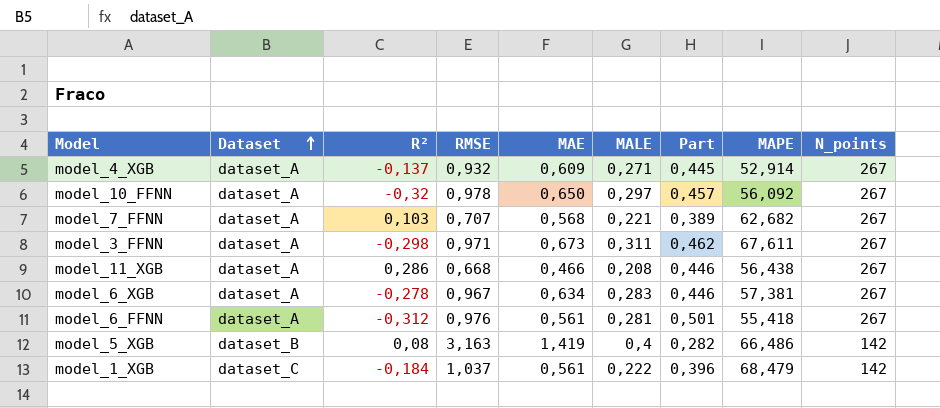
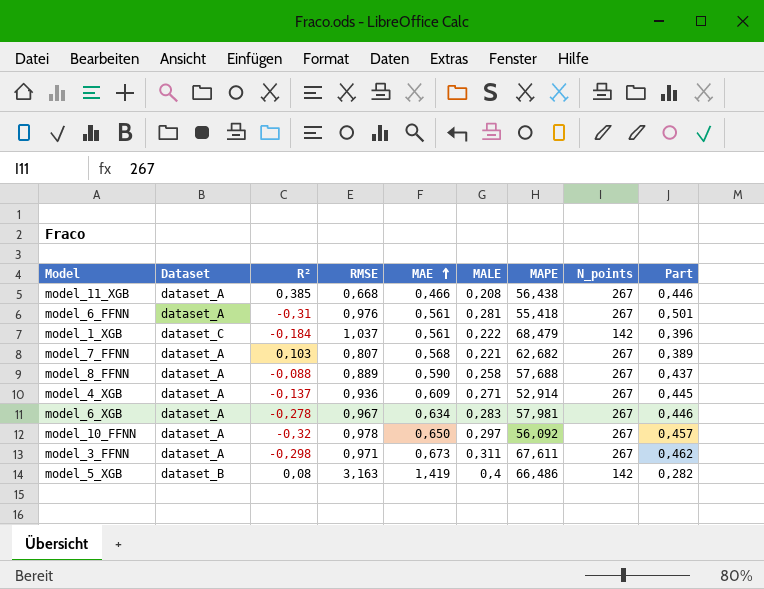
row order: Dataset ascending -> MAE ascending
column Part | position: 7 -> 9
model_11_XGB | R²: 0,286 -> 0,385
model_6_FFNN | R²: -0,312 -> -0,31
model_7_FFNN | RMSE: 0,707 -> 0,807
row model_8_FFNN: none -> dataset_A | -0,088 | 0,889 | 0,590 | 0,258 | 57,688 | 267 | 0,437
model_4_XGB | RMSE: 0,932 -> 0,936
model_6_XGB | MAPE: 57,381 -> 57,981

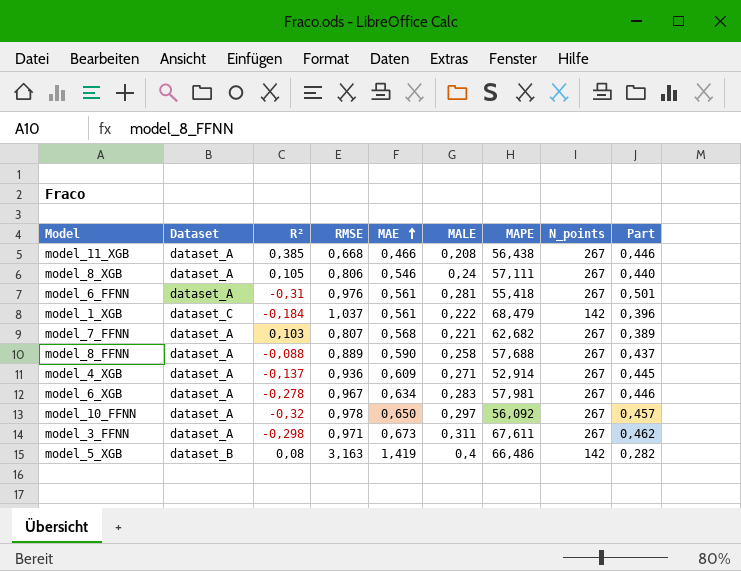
row model_8_XGB: none -> dataset_A | 0,105 | 0,806 | 0,546 | 0,24 | 57,111 | 267 | 0,440

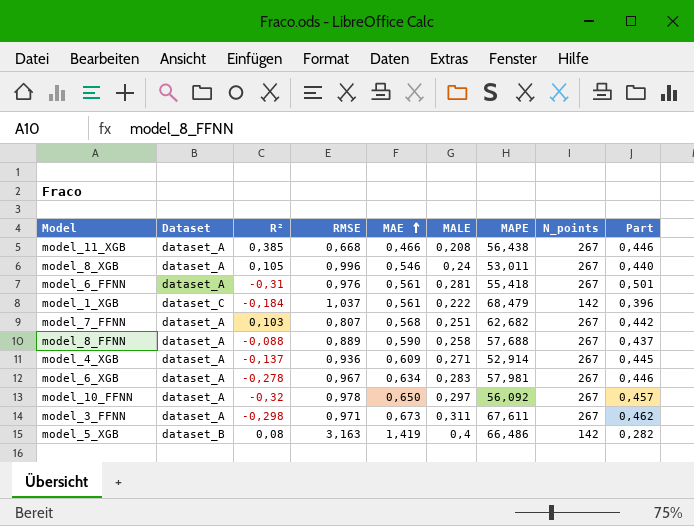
model_8_XGB | RMSE: 0,806 -> 0,996
model_8_XGB | MAPE: 57,111 -> 53,011
model_7_FFNN | MALE: 0,221 -> 0,251
model_7_FFNN | Part: 0,389 -> 0,442

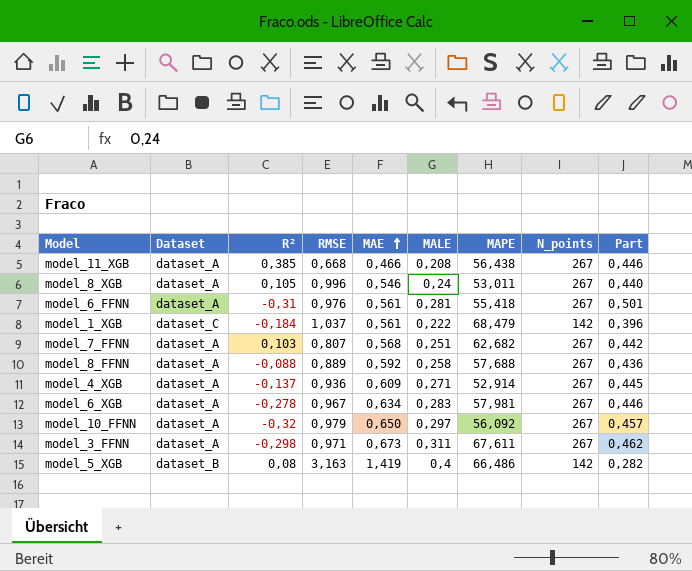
model_8_FFNN | MAE: 0,590 -> 0,592
model_8_FFNN | Part: 0,437 -> 0,436
model_10_FFNN | RMSE: 0,978 -> 0,979

